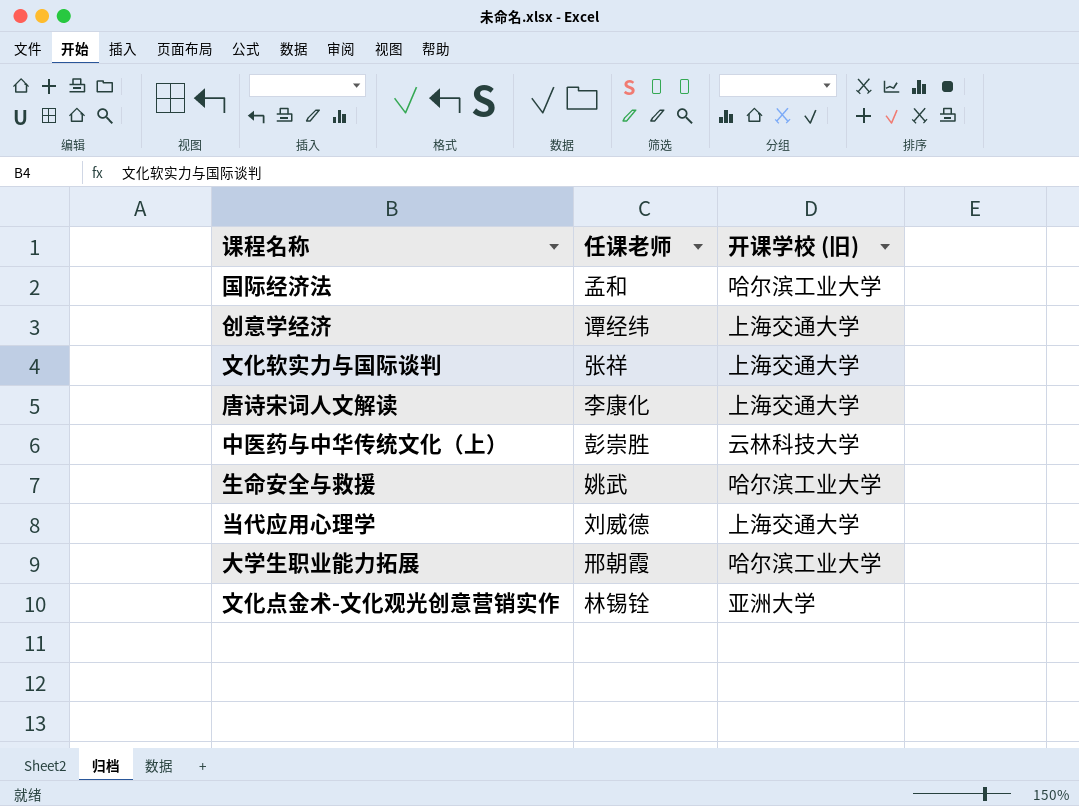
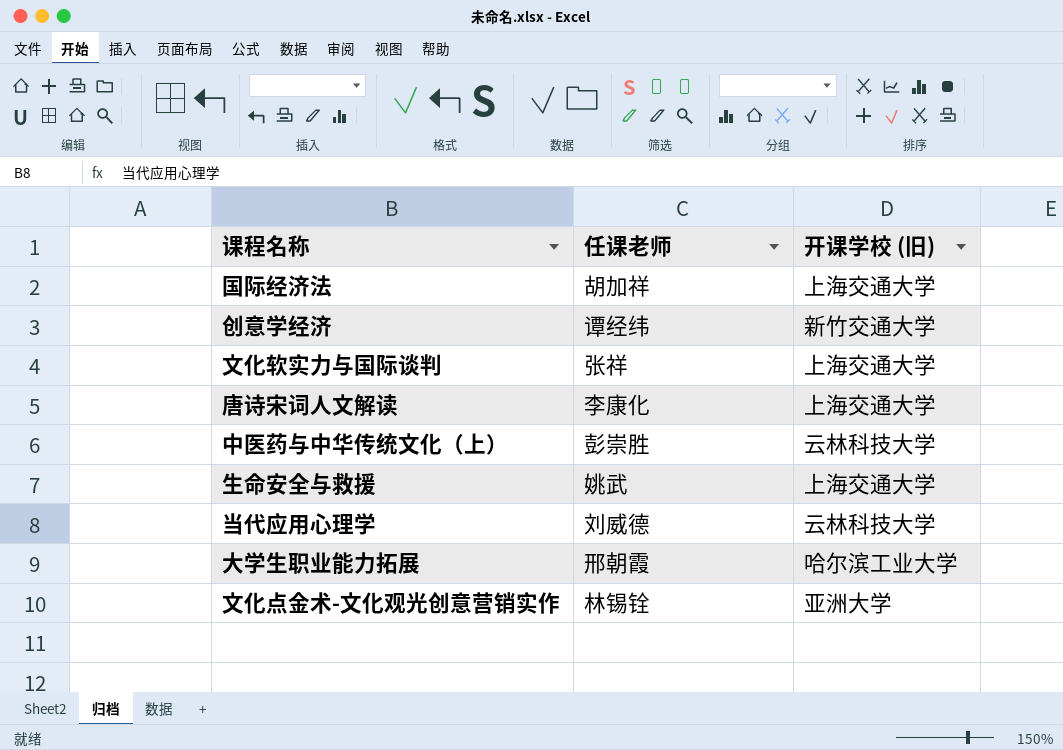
国际经济法 | 任课老师: 孟和 -> 胡加祥
国际经济法 | 开课学校 (旧): 哈尔滨工业大学 -> 上海交通大学
创意学经济 | 开课学校 (旧): 上海交通大学 -> 新竹交通大学
生命安全与救援 | 开课学校 (旧): 哈尔滨工业大学 -> 上海交通大学
当代应用心理学 | 开课学校 (旧): 上海交通大学 -> 云林科技大学

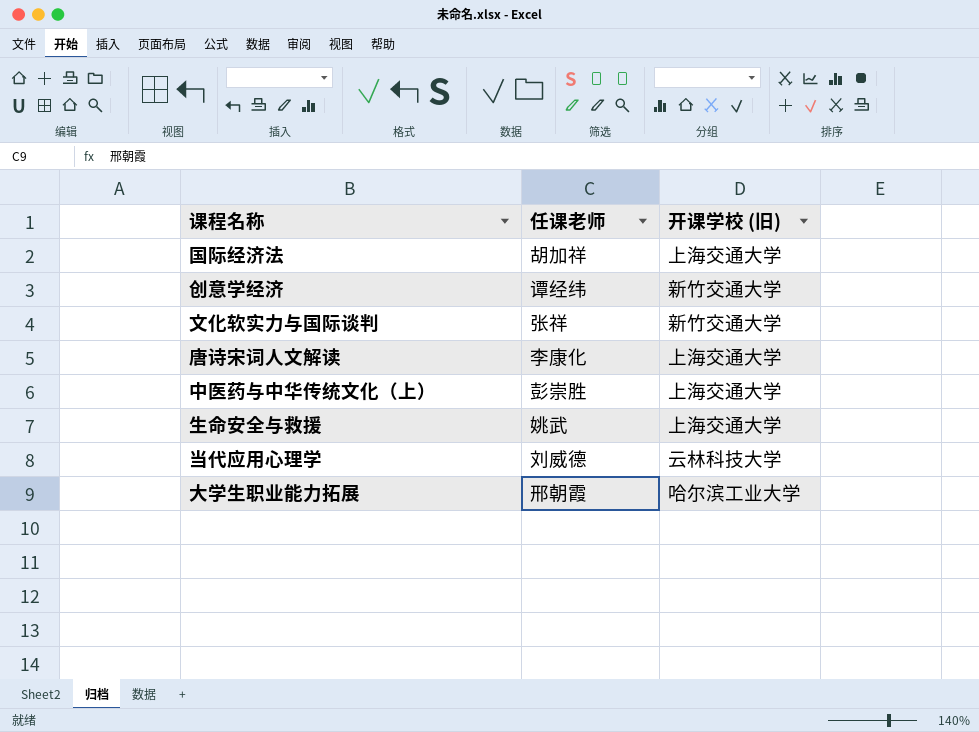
row 文化点金术-文化观光创意营销实作: 林锡铨 | 亚洲大学 -> none
文化软实力与国际谈判 | 开课学校 (旧): 上海交通大学 -> 新竹交通大学
中医药与中华传统文化（上） | 开课学校 (旧): 云林科技大学 -> 上海交通大学

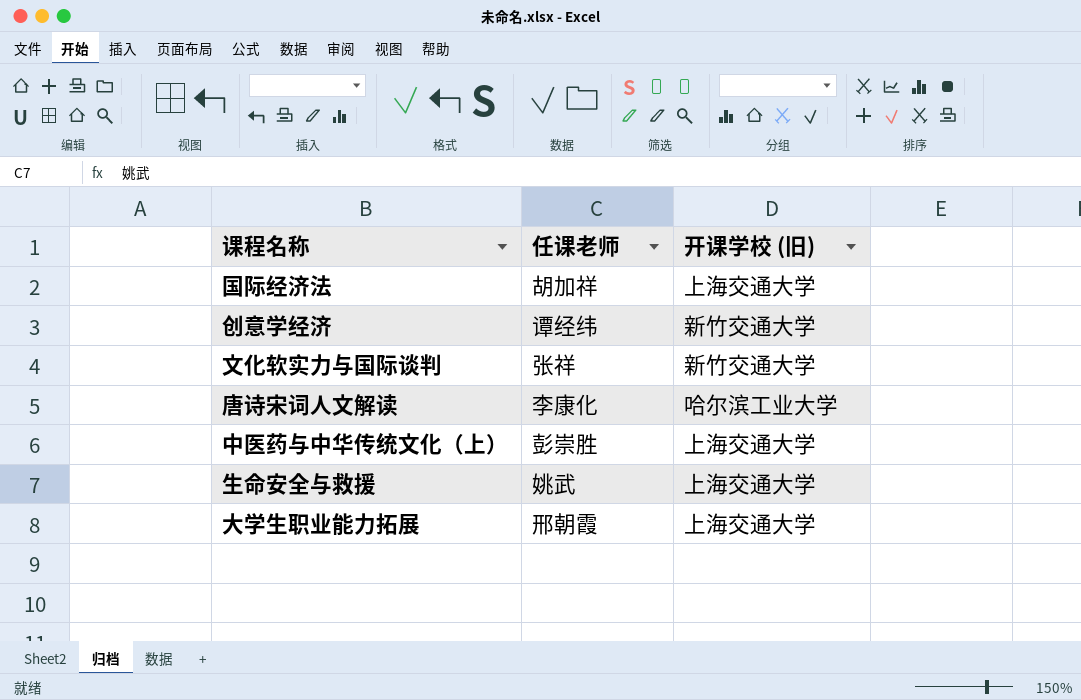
row 当代应用心理学: 刘威德 | 云林科技大学 -> none
唐诗宋词人文解读 | 开课学校 (旧): 上海交通大学 -> 哈尔滨工业大学
大学生职业能力拓展 | 开课学校 (旧): 哈尔滨工业大学 -> 上海交通大学

